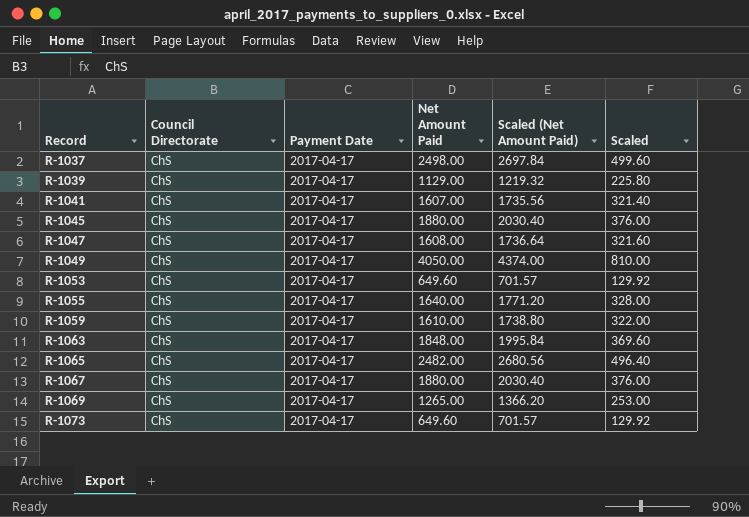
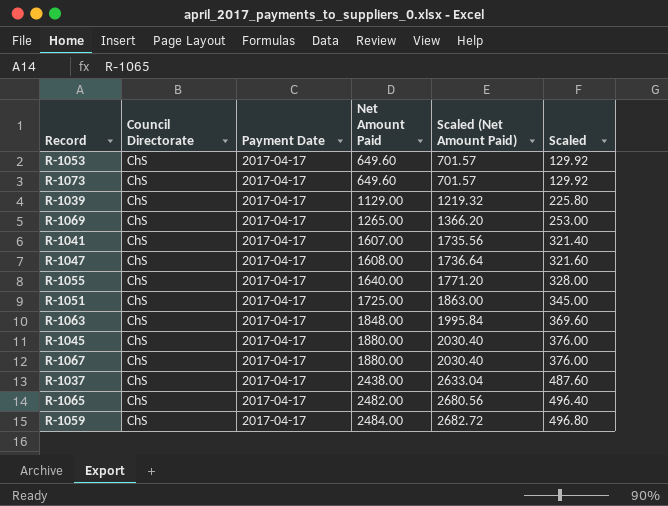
row order: Record ascending -> Net Amount Paid ascending
row R-1049: ChS | 2017-04-17 | 4050.00 | 4374.00 | 810.00 -> none
row R-1051: none -> ChS | 2017-04-17 | 1725.00 | 1863.00 | 345.00
R-1037 | Net Amount Paid: 2498.00 -> 2438.00
R-1037 | Scaled (Net Amount Paid): 2697.84 -> 2633.04
R-1037 | Scaled: 499.60 -> 487.60
R-1059 | Net Amount Paid: 1610.00 -> 2484.00
R-1059 | Scaled (Net Amount Paid): 1738.80 -> 2682.72
R-1059 | Scaled: 322.00 -> 496.80

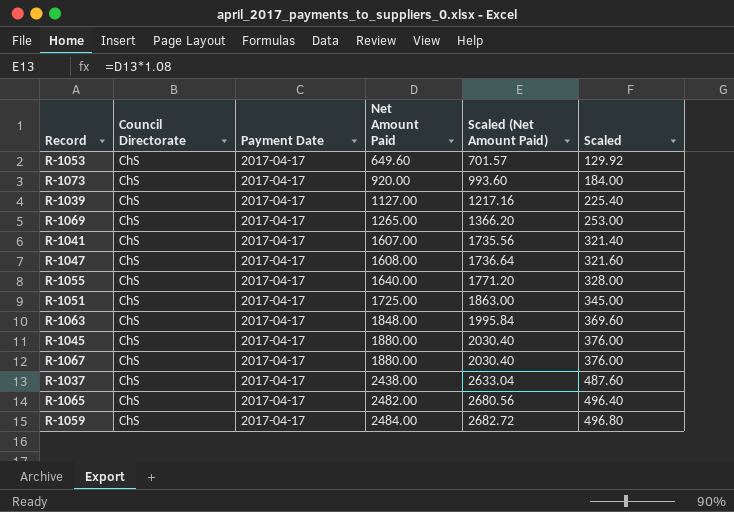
R-1073 | Net Amount Paid: 649.60 -> 920.00
R-1073 | Scaled (Net Amount Paid): 701.57 -> 993.60
R-1073 | Scaled: 129.92 -> 184.00
R-1039 | Net Amount Paid: 1129.00 -> 1127.00
R-1039 | Scaled (Net Amount Paid): 1219.32 -> 1217.16
R-1039 | Scaled: 225.80 -> 225.40

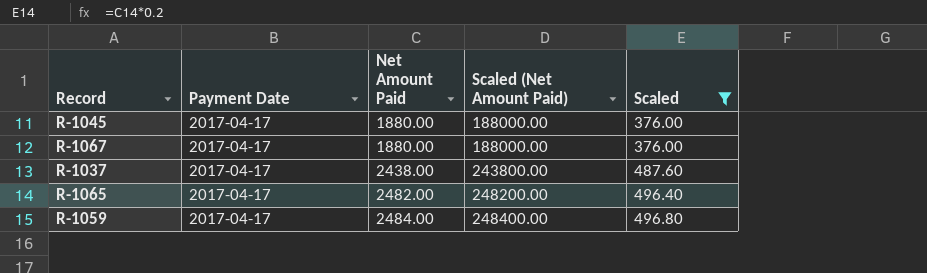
filter: none -> Scaled >= 376.00
column Council Directorate | position: 2 -> none
column Scaled (Net Amount Paid) | formula: [Net Amount Paid] * 1.08 -> [Net Amount Paid] * 100

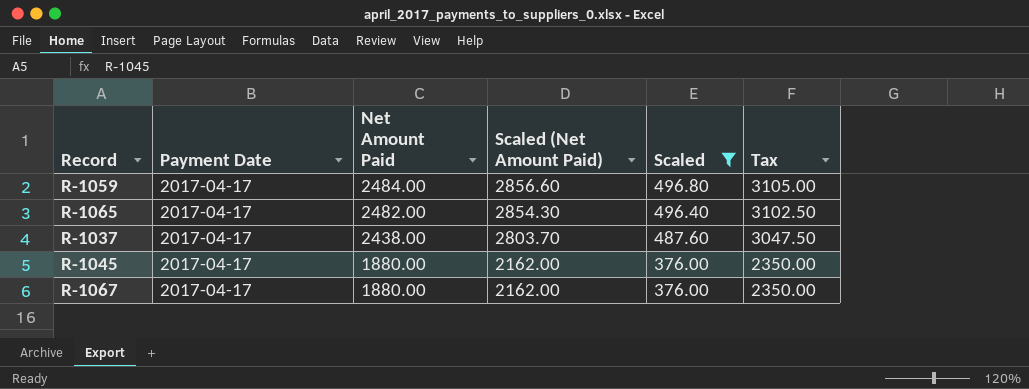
row order: Net Amount Paid ascending -> Net Amount Paid descending
column Scaled (Net Amount Paid) | formula: [Net Amount Paid] * 100 -> [Net Amount Paid] * 1.15
column Tax | formula: none -> [Net Amount Paid] * 1.25

